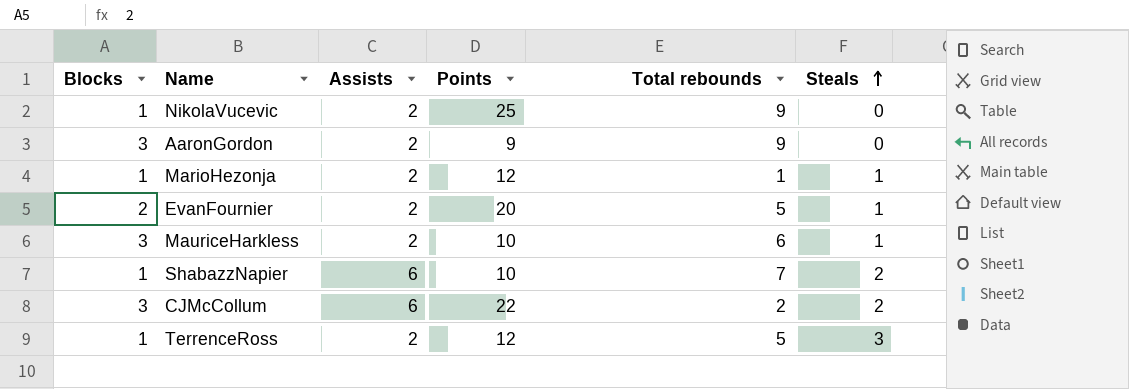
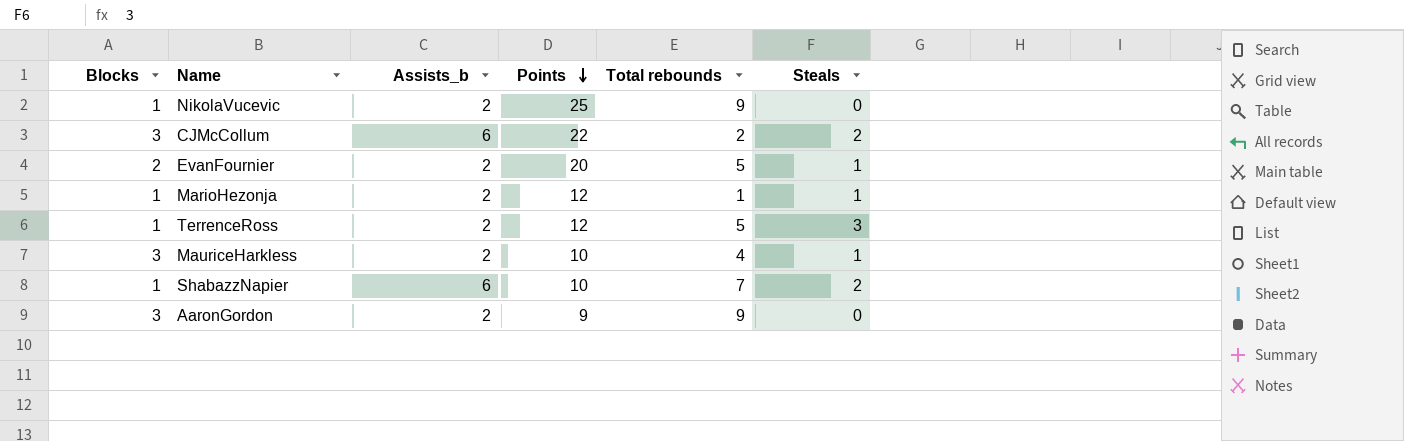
row order: Steals ascending -> Points descending
column name: Assists -> Assists_b
MauriceHarkless | Total rebounds: 6 -> 4

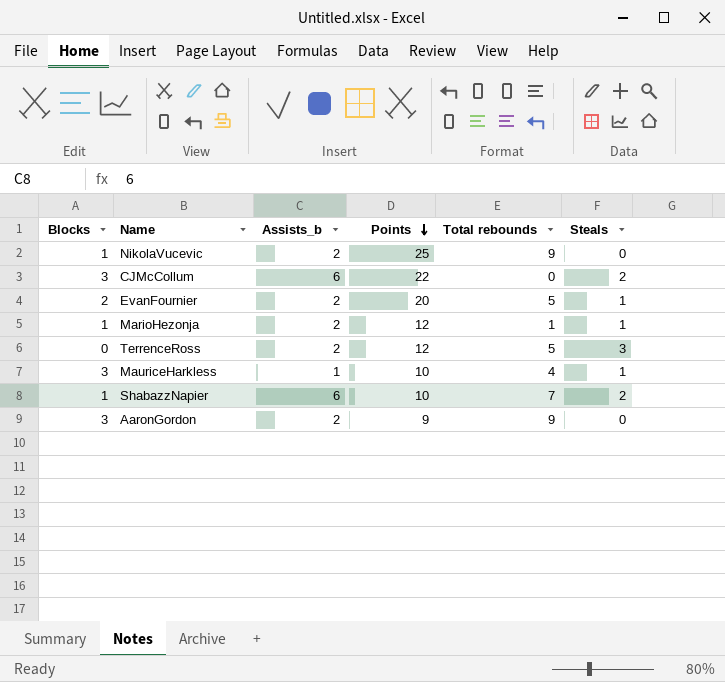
CJMcCollum | Total rebounds: 2 -> 0
TerrenceRoss | Blocks: 1 -> 0
MauriceHarkless | Assists_b: 2 -> 1

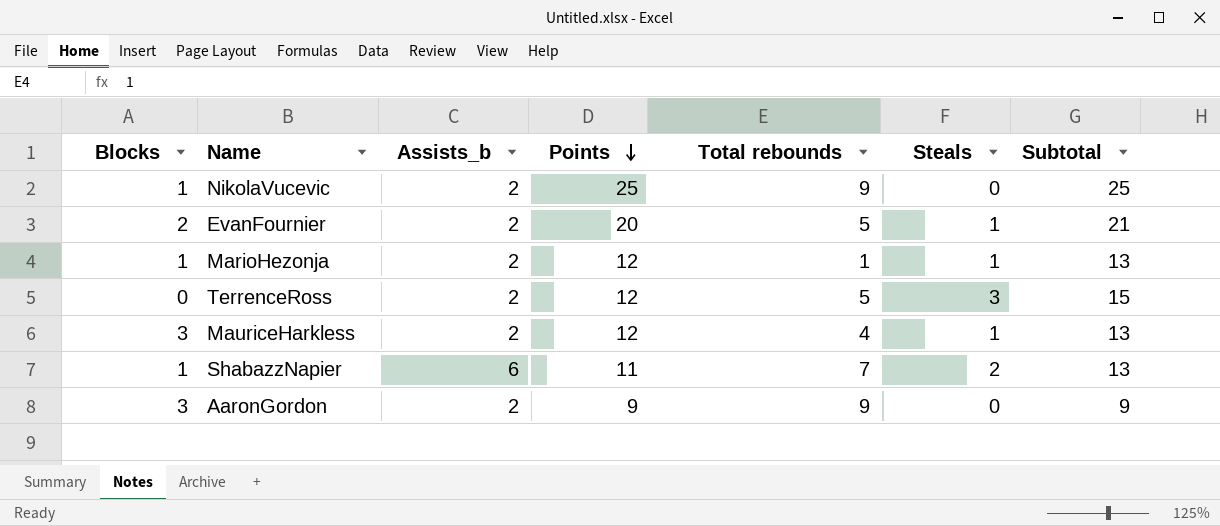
column Subtotal | formula: none -> [Points] + [Steals]
row CJMcCollum: 3 | 6 | 22 | 0 | 2 -> none
MauriceHarkless | Assists_b: 1 -> 2
MauriceHarkless | Points: 10 -> 12
ShabazzNapier | Points: 10 -> 11

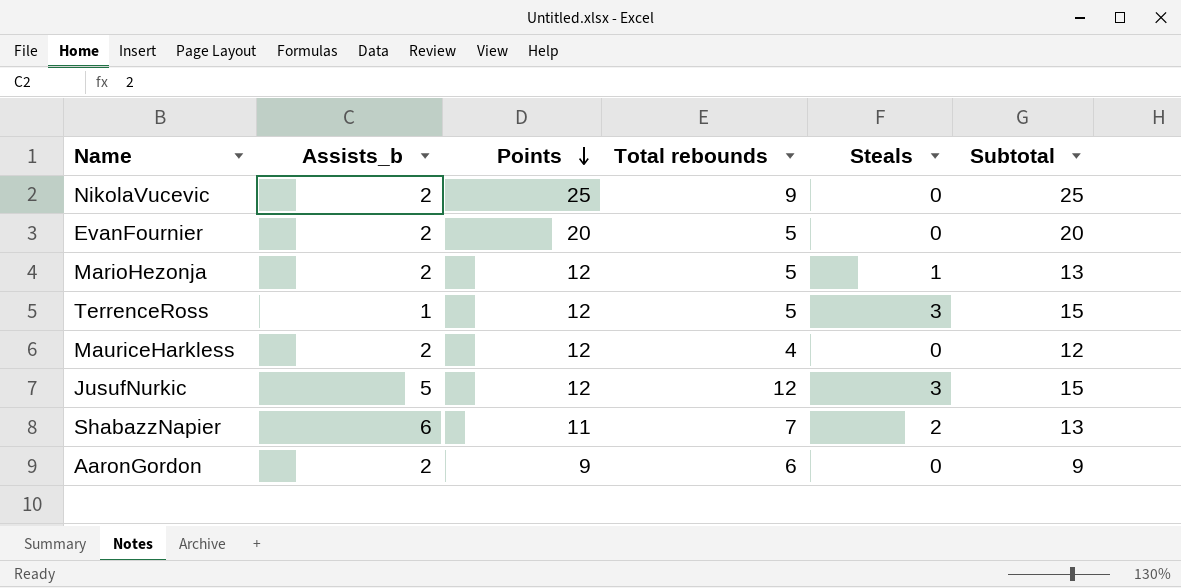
column Blocks | position: 1 -> none
EvanFournier | Steals: 1 -> 0
EvanFournier | Subtotal: 21 -> 20
MarioHezonja | Total rebounds: 1 -> 5
TerrenceRoss | Assists_b: 2 -> 1
MauriceHarkless | Steals: 1 -> 0
MauriceHarkless | Subtotal: 13 -> 12
row JusufNurkic: none -> 5 | 12 | 12 | 3 | 15
AaronGordon | Total rebounds: 9 -> 6

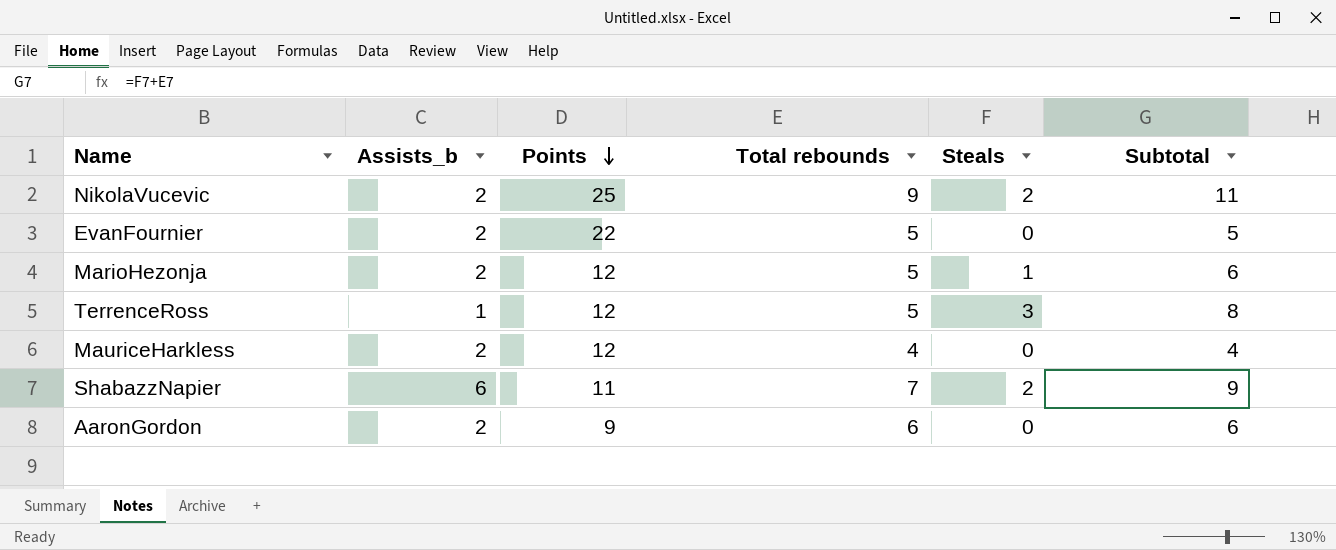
column Subtotal | formula: [Points] + [Steals] -> [Total rebounds] + [Steals]
row JusufNurkic: 5 | 12 | 12 | 3 | 15 -> none
NikolaVucevic | Steals: 0 -> 2
EvanFournier | Points: 20 -> 22

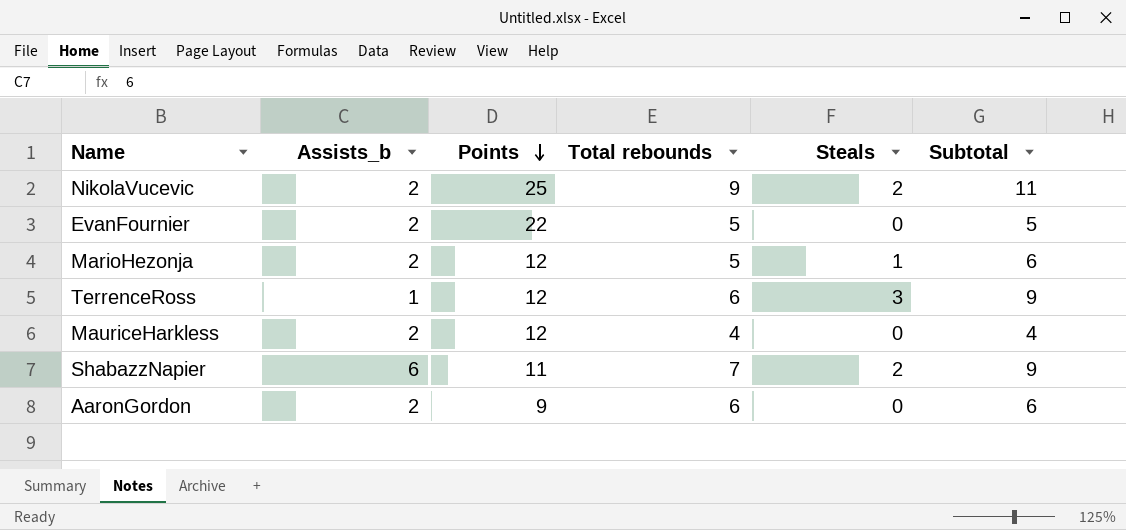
TerrenceRoss | Total rebounds: 5 -> 6
TerrenceRoss | Subtotal: 8 -> 9

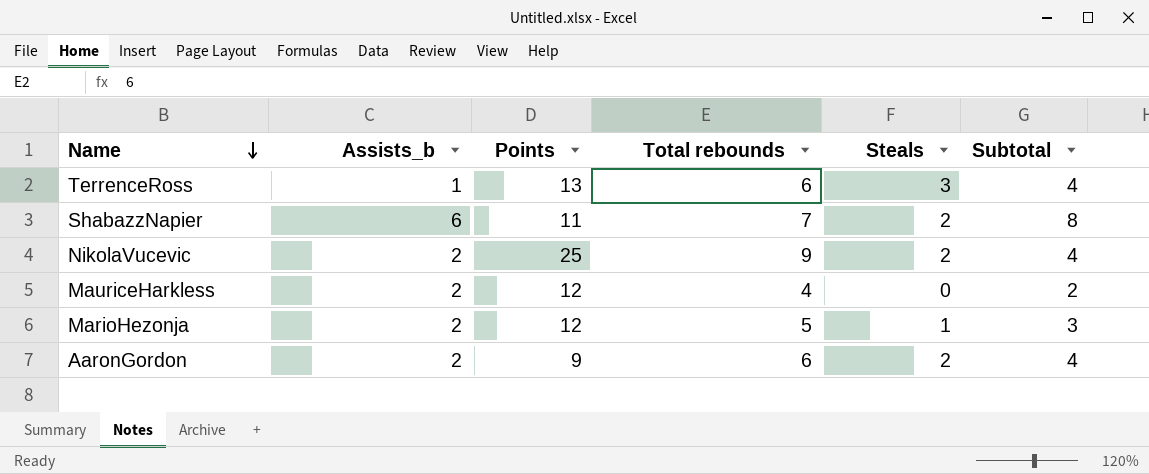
row order: Points descending -> Name descending
column Subtotal | formula: [Total rebounds] + [Steals] -> [Assists_b] + [Steals]
row EvanFournier: 2 | 22 | 5 | 0 | 5 -> none
TerrenceRoss | Points: 12 -> 13
AaronGordon | Steals: 0 -> 2

